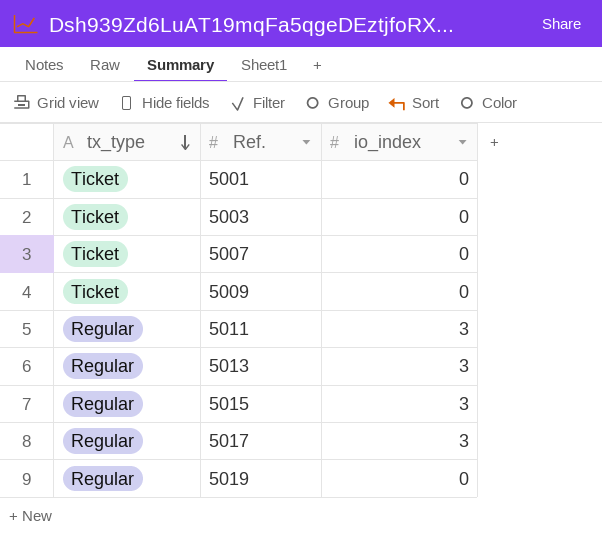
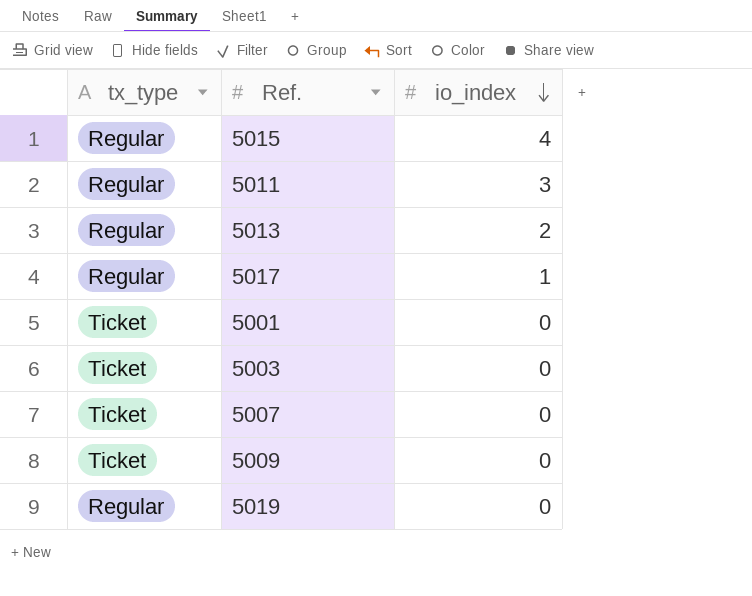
row order: tx_type descending -> io_index descending
5015 | io_index: 3 -> 4
5013 | io_index: 3 -> 2
5017 | io_index: 3 -> 1

